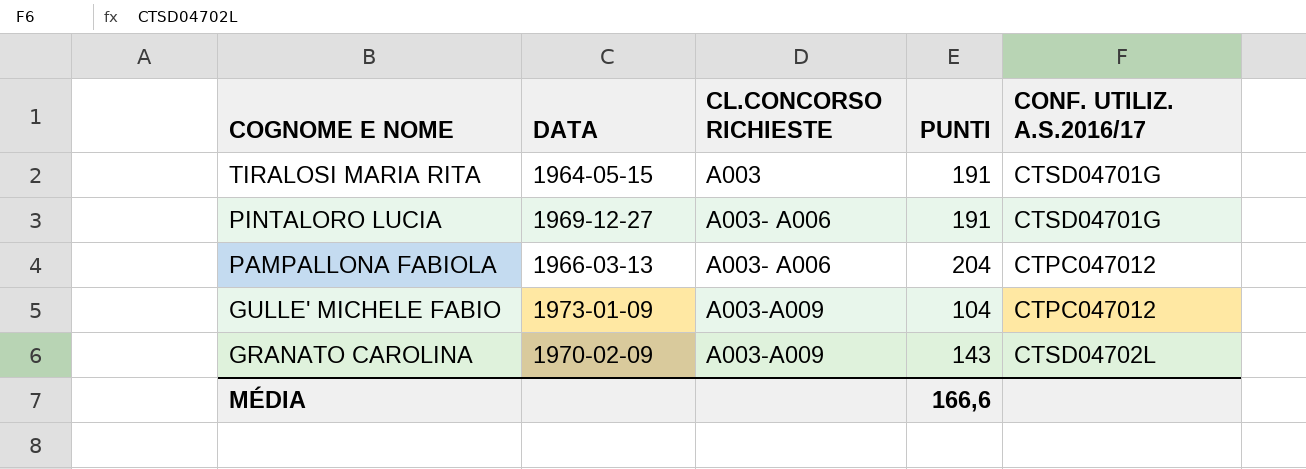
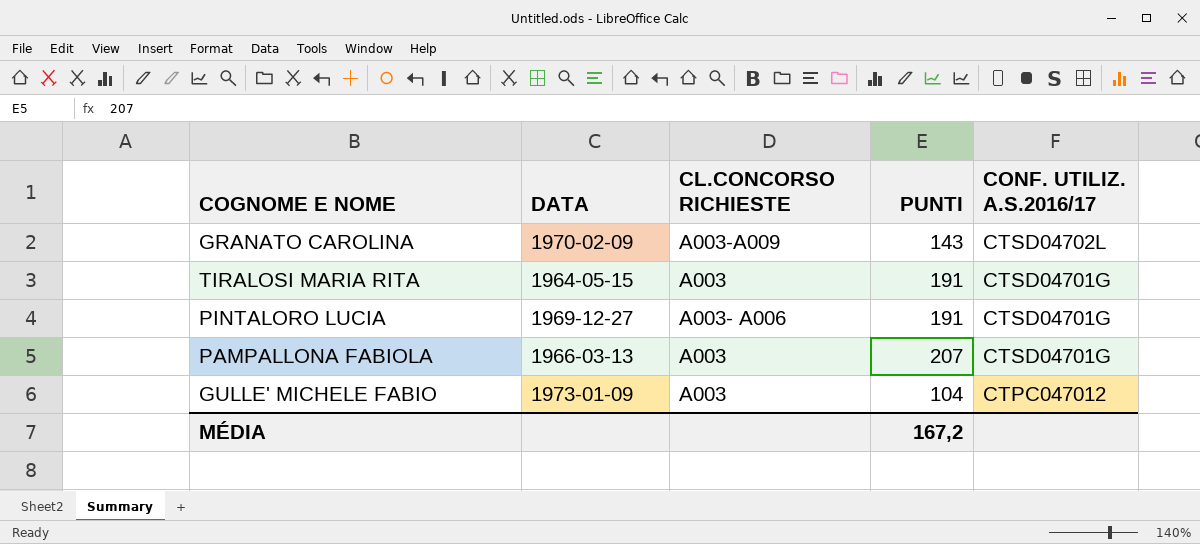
row order: COGNOME E NOME descending -> CONF. UTILIZ. A.S.2016/17 descending
PAMPALLONA FABIOLA | CL.CONCORSO RICHIESTE: A003- A006 -> A003
PAMPALLONA FABIOLA | PUNTI: 204 -> 207
PAMPALLONA FABIOLA | CONF. UTILIZ. A.S.2016/17: CTPC047012 -> CTSD04701G
GULLE' MICHELE FABIO | CL.CONCORSO RICHIESTE: A003-A009 -> A003
MÉDIA | PUNTI: 166,6 -> 167,2

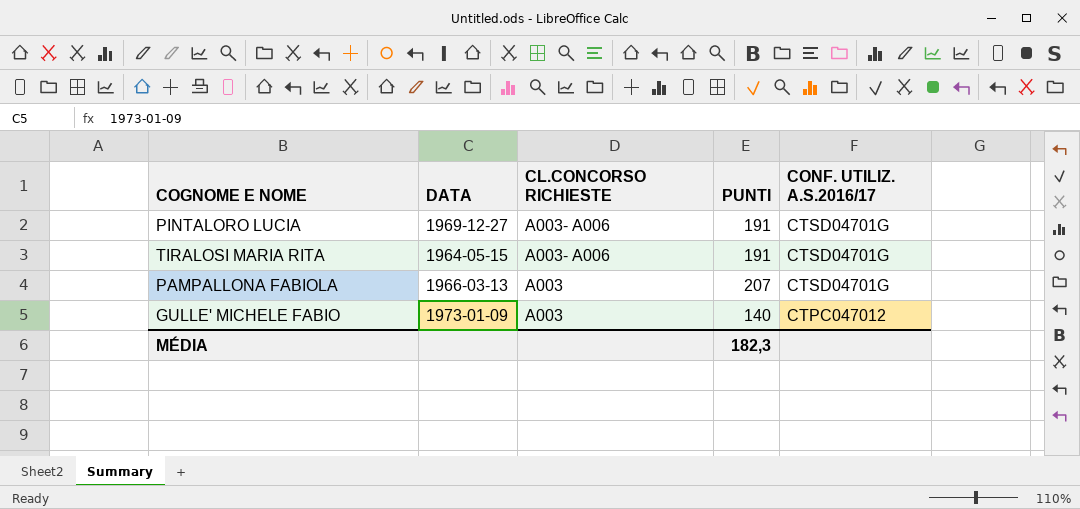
row order: CONF. UTILIZ. A.S.2016/17 descending -> CL.CONCORSO RICHIESTE descending
row GRANATO CAROLINA: 1970-02-09 | A003-A009 | 143 | CTSD04702L -> none
TIRALOSI MARIA RITA | CL.CONCORSO RICHIESTE: A003 -> A003- A006
GULLE' MICHELE FABIO | PUNTI: 104 -> 140
MÉDIA | PUNTI: 167,2 -> 182,3

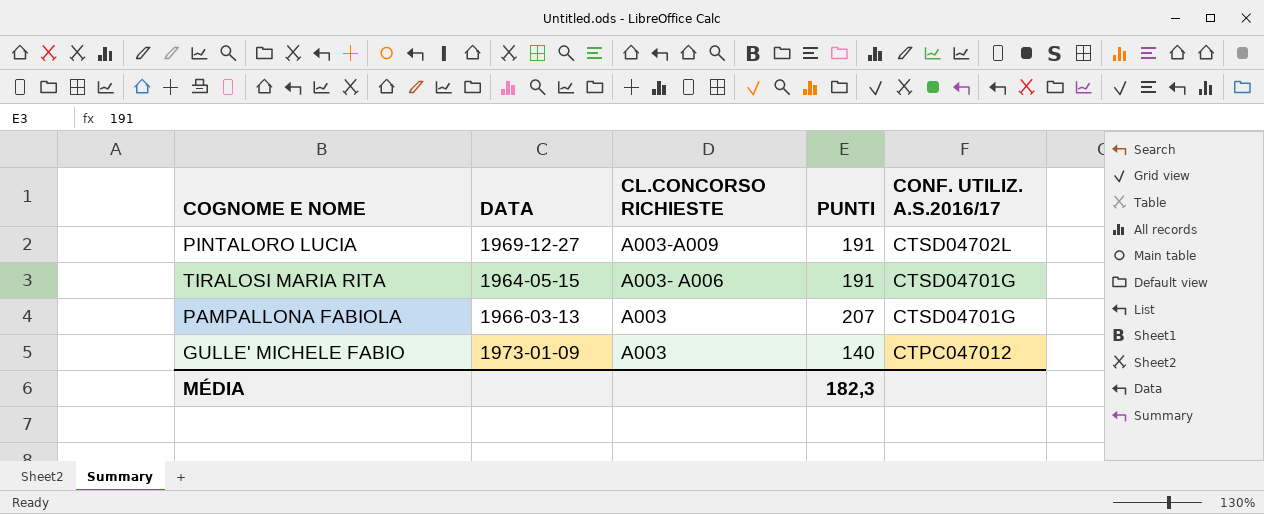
PINTALORO LUCIA | CL.CONCORSO RICHIESTE: A003- A006 -> A003-A009
PINTALORO LUCIA | CONF. UTILIZ. A.S.2016/17: CTSD04701G -> CTSD04702L

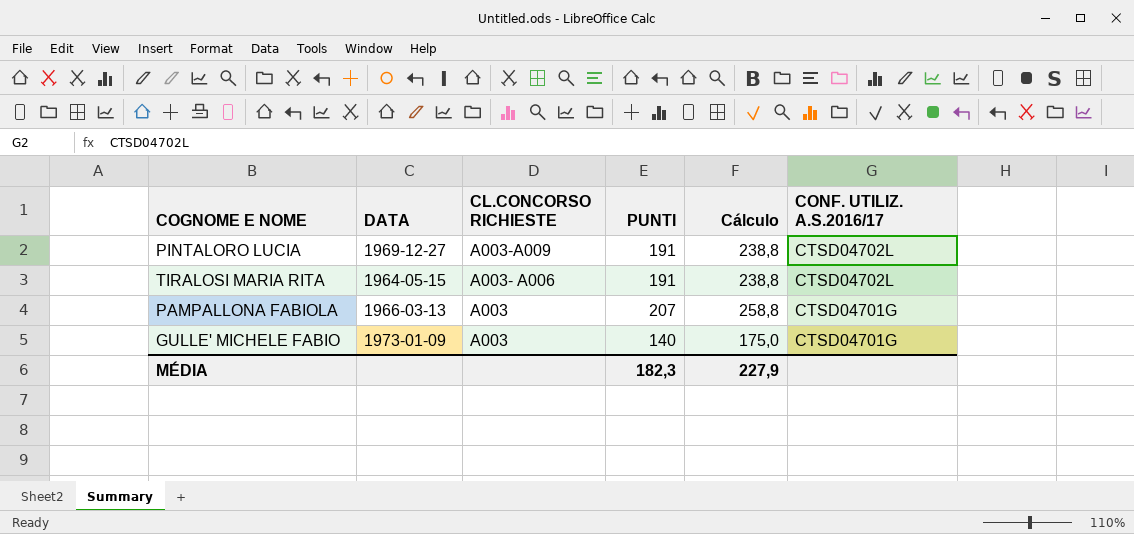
column Cálculo | formula: none -> [PUNTI] * 1,25
TIRALOSI MARIA RITA | CONF. UTILIZ. A.S.2016/17: CTSD04701G -> CTSD04702L
GULLE' MICHELE FABIO | CONF. UTILIZ. A.S.2016/17: CTPC047012 -> CTSD04701G

